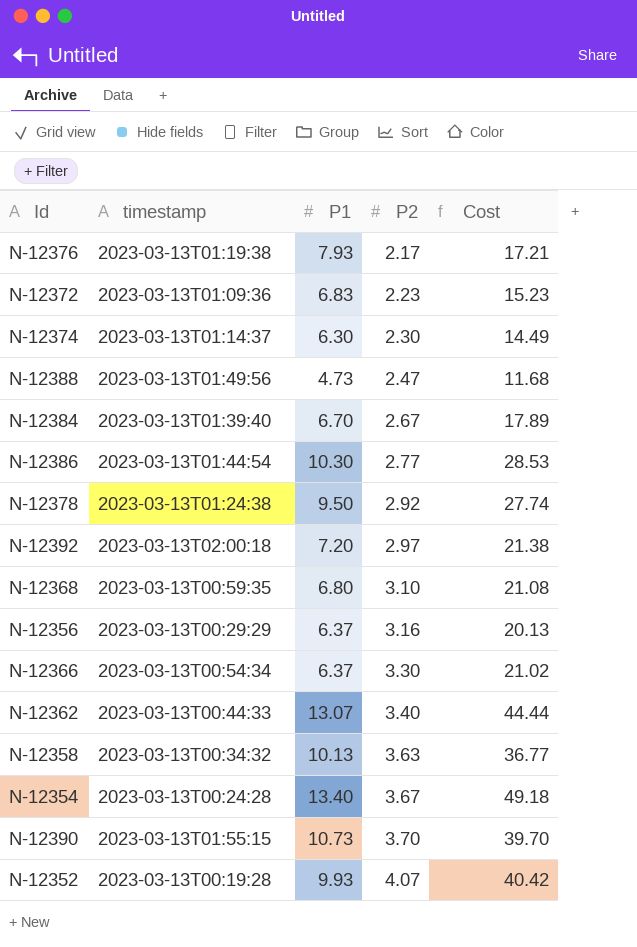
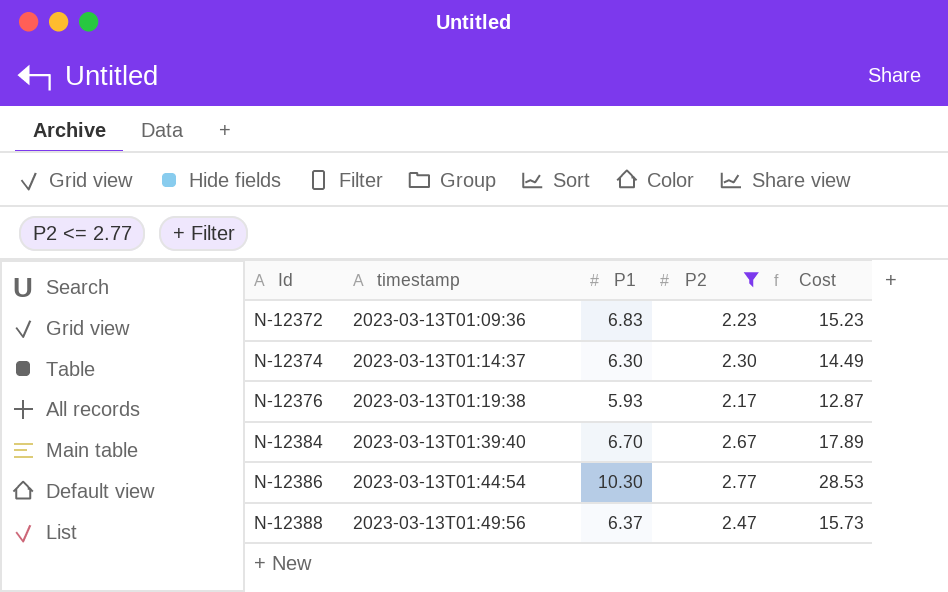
filter: none -> P2 <= 2.77
row order: P2 ascending -> Id ascending
N-12376 | P1: 7.93 -> 5.93
N-12376 | Cost: 17.21 -> 12.87
N-12388 | P1: 4.73 -> 6.37
N-12388 | Cost: 11.68 -> 15.73

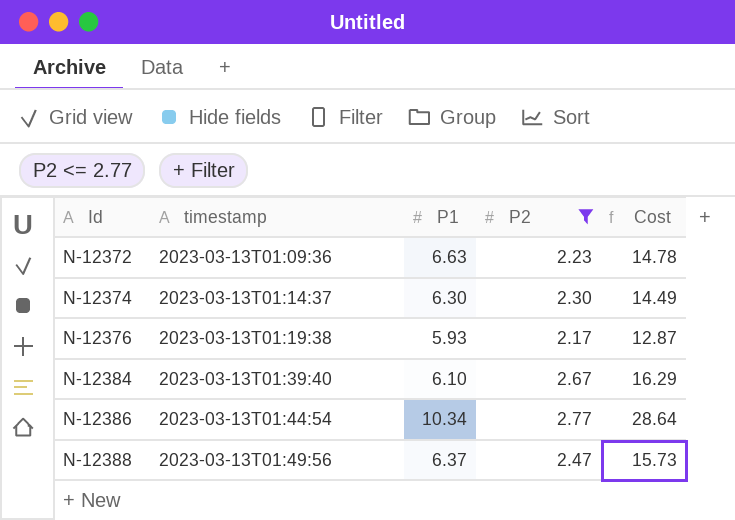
N-12372 | P1: 6.83 -> 6.63
N-12372 | Cost: 15.23 -> 14.78
N-12384 | P1: 6.70 -> 6.10
N-12384 | Cost: 17.89 -> 16.29
N-12386 | P1: 10.30 -> 10.34
N-12386 | Cost: 28.53 -> 28.64

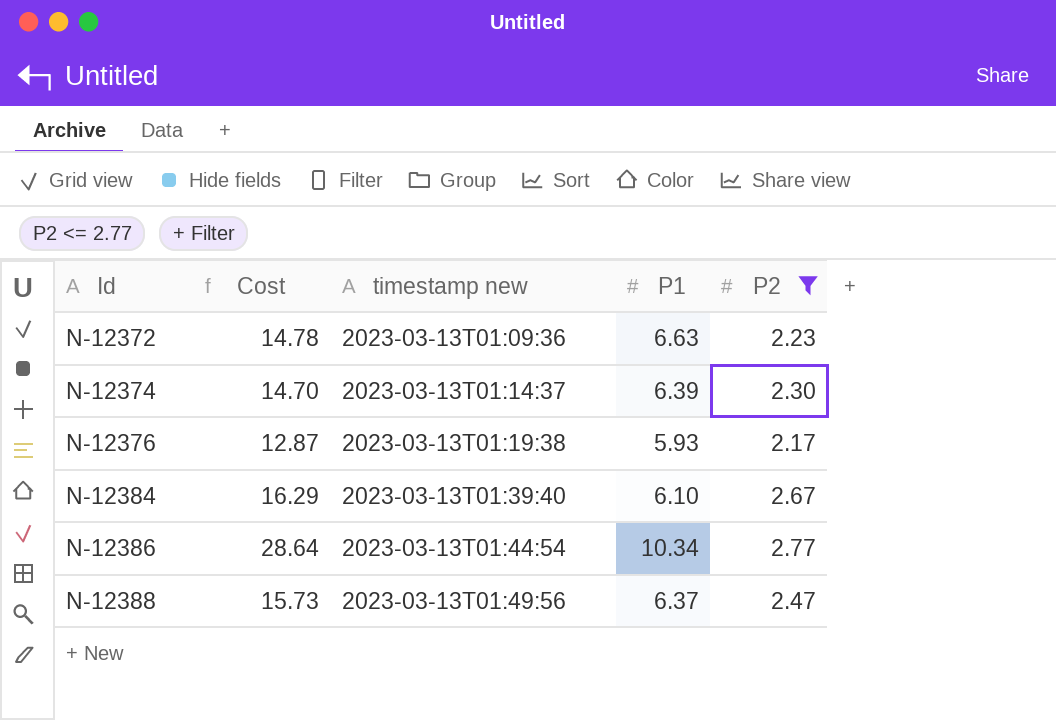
column Cost | position: 5 -> 2
column name: timestamp -> timestamp new
N-12374 | Cost: 14.49 -> 14.70
N-12374 | P1: 6.30 -> 6.39

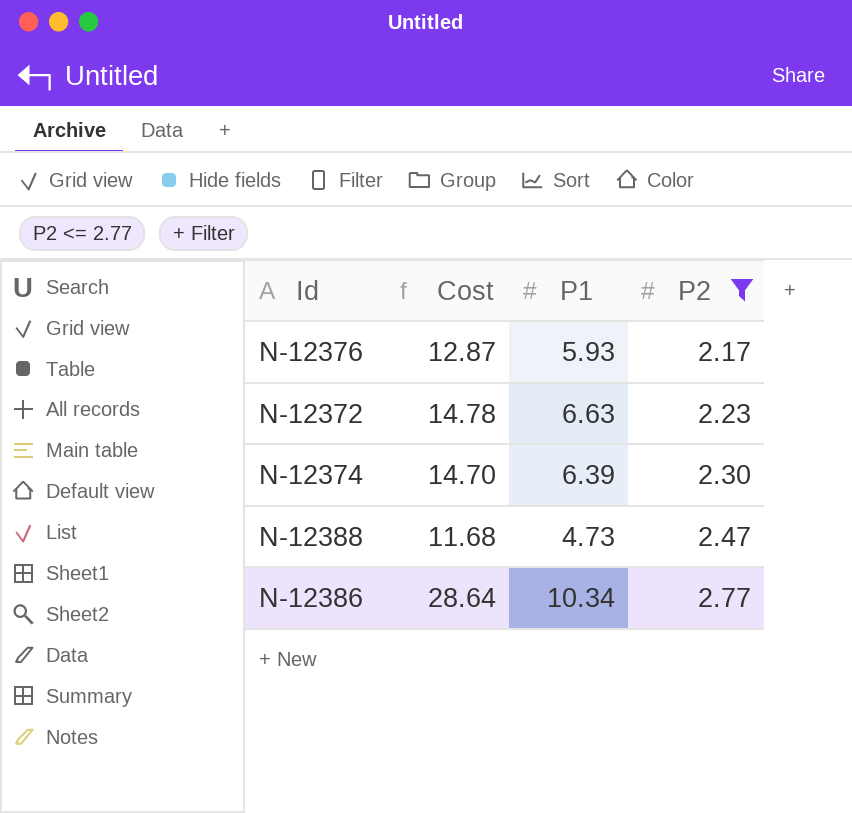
row order: Id ascending -> P2 ascending
column timestamp new | position: 3 -> none
row N-12384: 16.29 | 2023-03-13T01:39:40 | 6.10 | 2.67 -> none
N-12388 | Cost: 15.73 -> 11.68
N-12388 | P1: 6.37 -> 4.73

